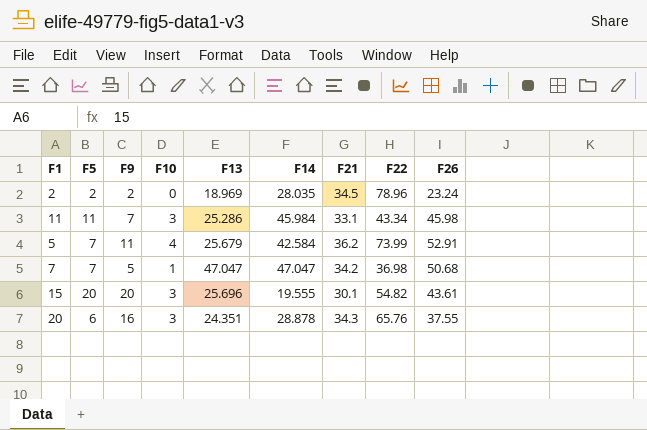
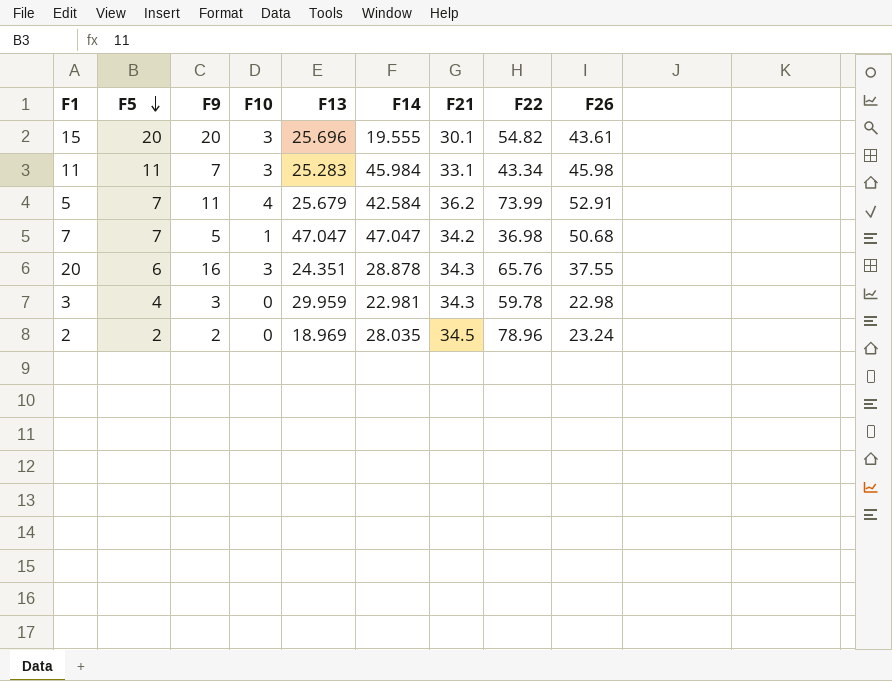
row order: none -> F5 descending
11 | F13: 25.286 -> 25.283
row 3: none -> 4 | 3 | 0 | 29.959 | 22.981 | 34.3 | 59.78 | 22.98

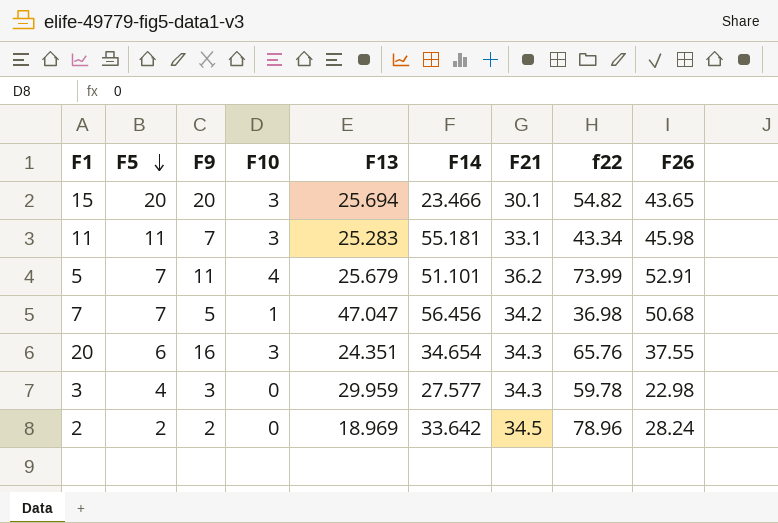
column name: F22 -> f22
15 | F13: 25.696 -> 25.694
15 | F14: 19.555 -> 23.466
15 | F26: 43.61 -> 43.65
11 | F14: 45.984 -> 55.181
5 | F14: 42.584 -> 51.101
7 | F14: 47.047 -> 56.456
20 | F14: 28.878 -> 34.654
3 | F14: 22.981 -> 27.577
2 | F14: 28.035 -> 33.642
2 | F26: 23.24 -> 28.24

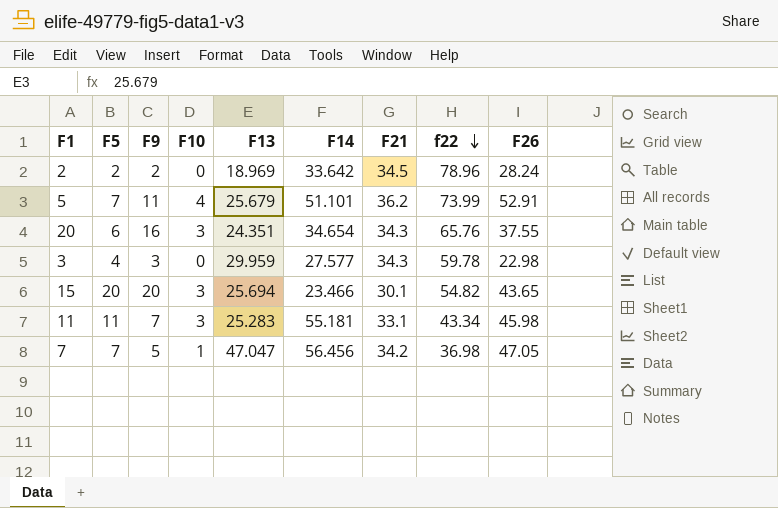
row order: F5 descending -> f22 descending
7 | F26: 50.68 -> 47.05

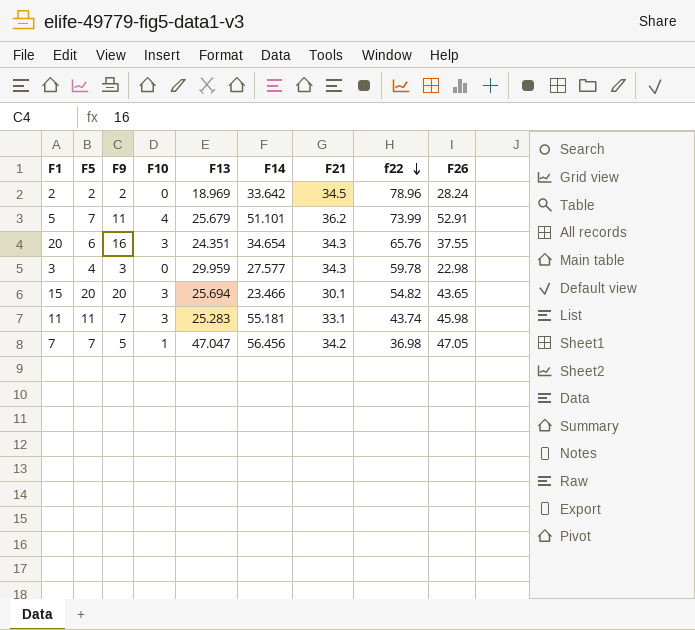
11 | f22: 43.34 -> 43.74

